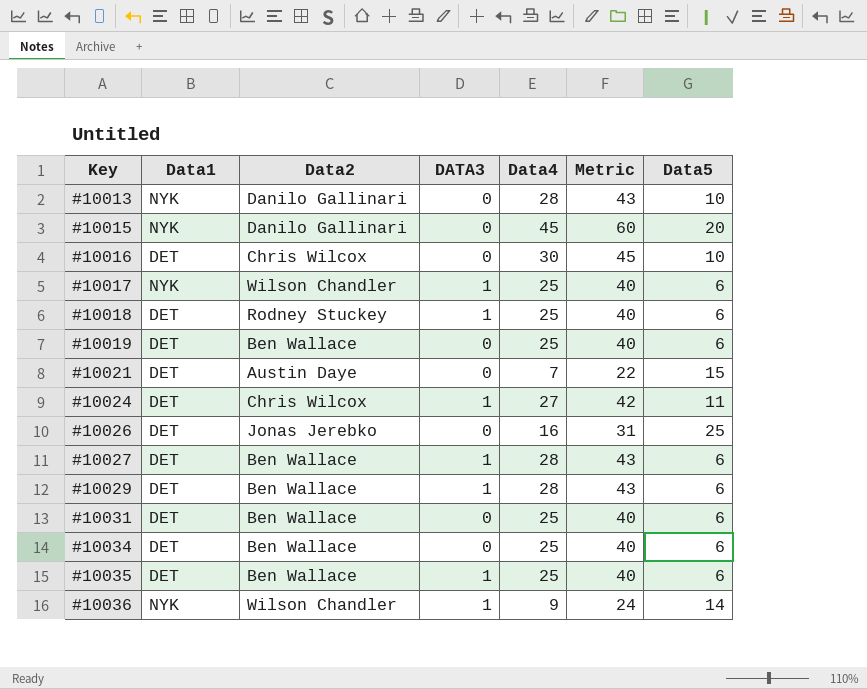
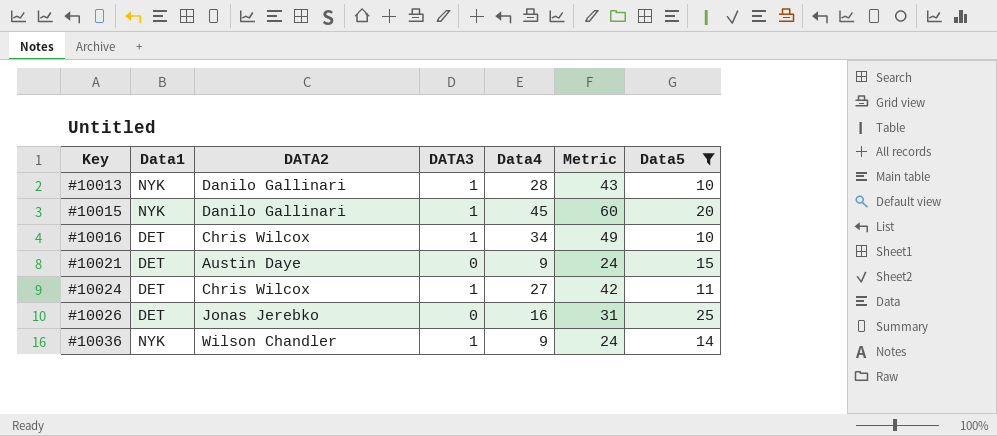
filter: none -> Data5 != 6
column name: Data2 -> DATA2
#10013 | DATA3: 0 -> 1
#10015 | DATA3: 0 -> 1
#10016 | DATA3: 0 -> 1
#10016 | Data4: 30 -> 34
#10016 | Metric: 45 -> 49
#10021 | Data4: 7 -> 9
#10021 | Metric: 22 -> 24

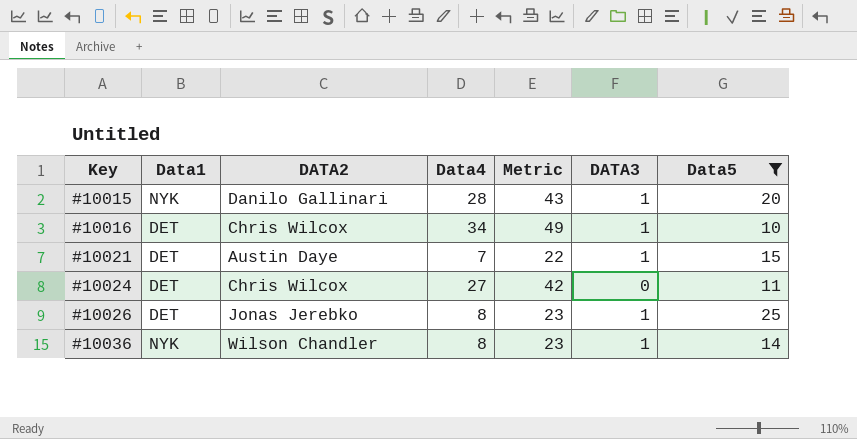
column DATA3 | position: 4 -> 6
row #10013: NYK | Danilo Gallinari | 1 | 28 | 43 | 10 -> none
#10015 | Data4: 45 -> 28
#10015 | Metric: 60 -> 43
#10021 | Data4: 9 -> 7
#10021 | Metric: 24 -> 22
#10021 | DATA3: 0 -> 1
#10024 | DATA3: 1 -> 0
#10026 | Data4: 16 -> 8
#10026 | Metric: 31 -> 23
#10026 | DATA3: 0 -> 1
#10036 | Data4: 9 -> 8
#10036 | Metric: 24 -> 23

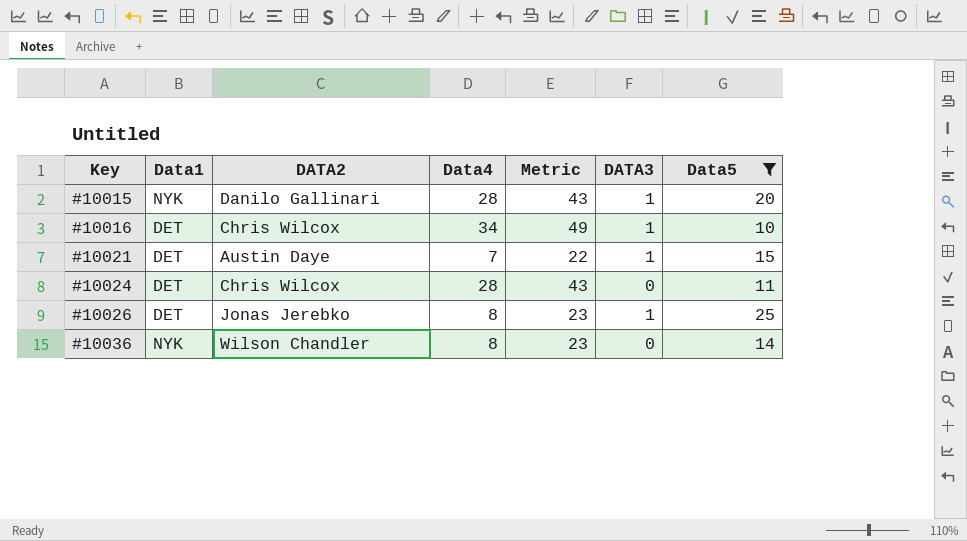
#10024 | Data4: 27 -> 28
#10024 | Metric: 42 -> 43
#10036 | DATA3: 1 -> 0

